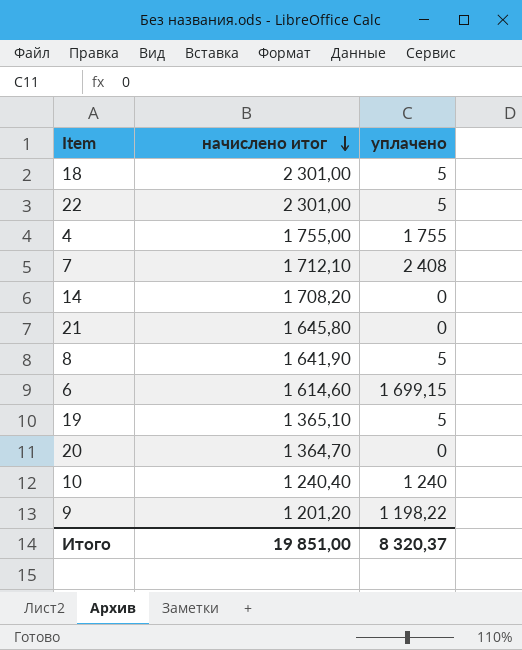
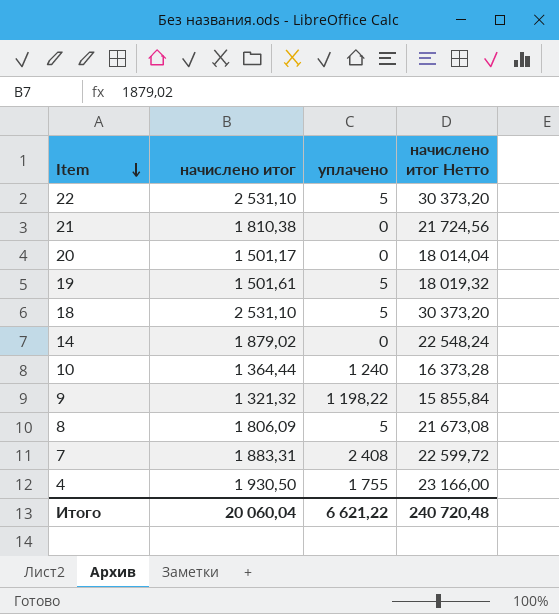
row order: начислено итог descending -> Item descending
column начислено итог Нетто | formula: none -> [начислено итог] * 12
row 6: 1 614,60 | 1 699,15 -> none
22 | начислено итог: 2 301,00 -> 2 531,10
21 | начислено итог: 1 645,80 -> 1 810,38
20 | начислено итог: 1 364,70 -> 1 501,17
19 | начислено итог: 1 365,10 -> 1 501,61
18 | начислено итог: 2 301,00 -> 2 531,10
14 | начислено итог: 1 708,20 -> 1 879,02
10 | начислено итог: 1 240,40 -> 1 364,44
9 | начислено итог: 1 201,20 -> 1 321,32
8 | начислено итог: 1 641,90 -> 1 806,09
7 | начислено итог: 1 712,10 -> 1 883,31
4 | начислено итог: 1 755,00 -> 1 930,50
Итого | начислено итог: 19 851,00 -> 20 060,04
Итого | уплачено: 8 320,37 -> 6 621,22

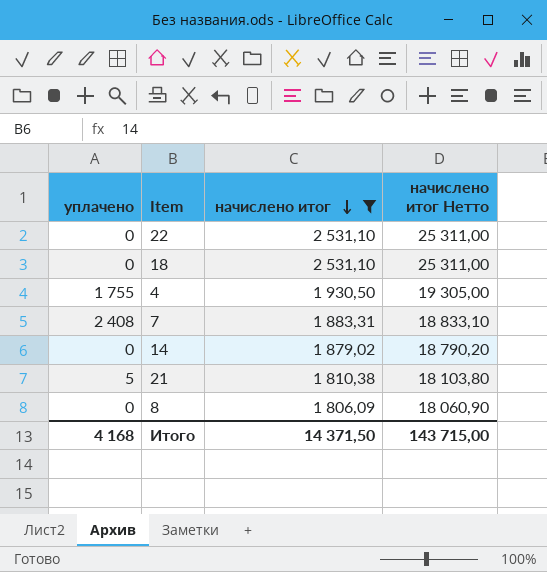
filter: none -> начислено итог >= 1 806,09
row order: Item descending -> начислено итог descending
column уплачено | position: 3 -> 1
column начислено итог Нетто | formula: [начислено итог] * 12 -> [начислено итог] * 10
22 | уплачено: 5 -> 0
18 | уплачено: 5 -> 0
21 | уплачено: 0 -> 5
8 | уплачено: 5 -> 0
Итого | уплачено: 6 621,22 -> 4 168
Итого | начислено итог: 20 060,04 -> 14 371,50
Итого | начислено итог Нетто: 240 720,48 -> 143 715,00

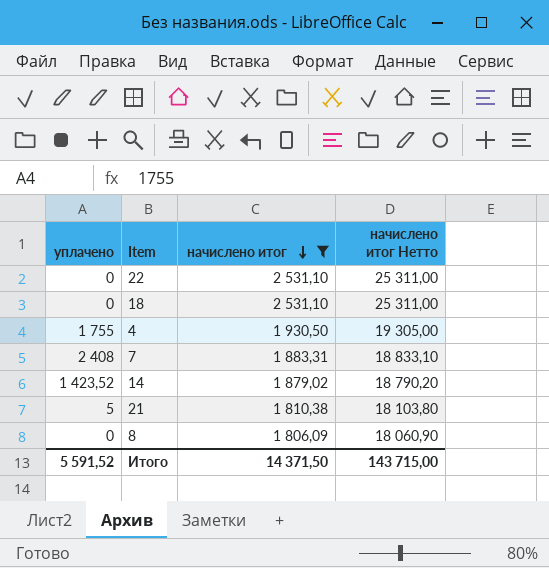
14 | уплачено: 0 -> 1 423,52
Итого | уплачено: 4 168 -> 5 591,52

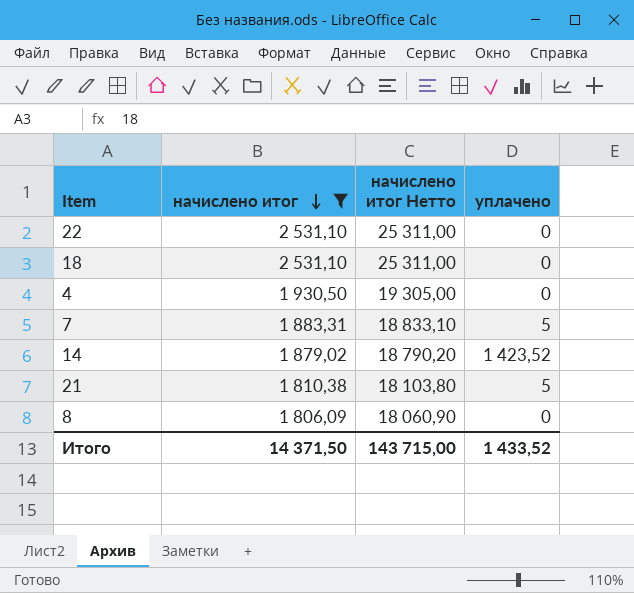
column уплачено | position: 1 -> 4
4 | уплачено: 1 755 -> 0
7 | уплачено: 2 408 -> 5
Итого | уплачено: 5 591,52 -> 1 433,52

